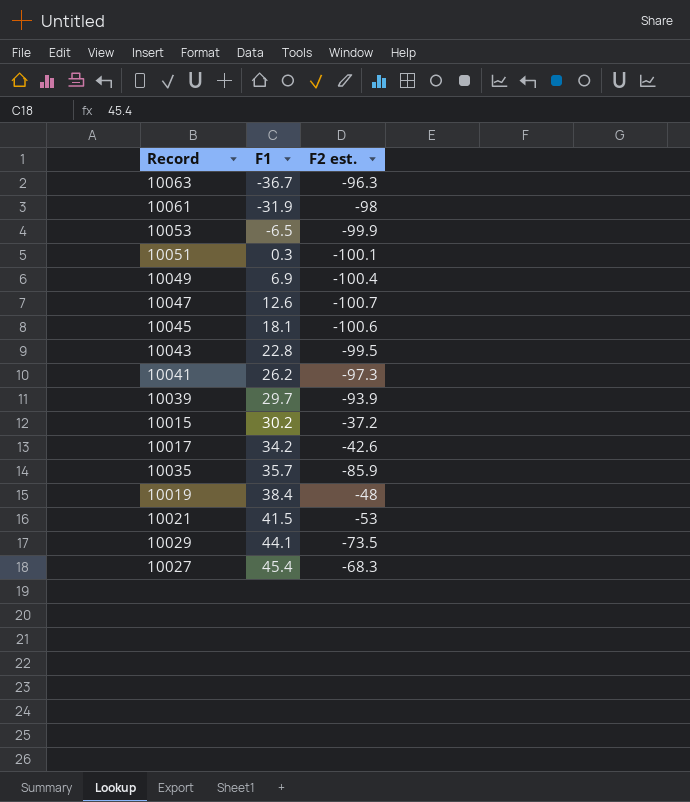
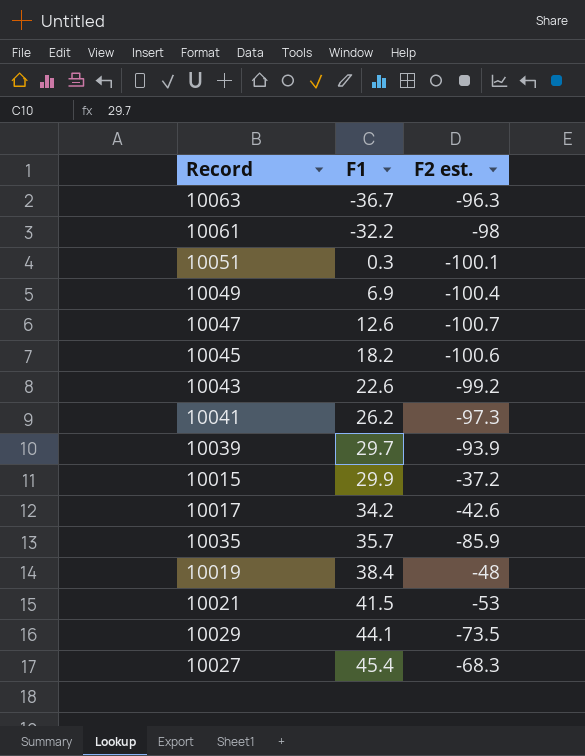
row 10053: -6.5 | -99.9 -> none
10061 | F1: -31.9 -> -32.2
10045 | F1: 18.1 -> 18.2
10043 | F1: 22.8 -> 22.6
10043 | F2 est.: -99.5 -> -99.2
10015 | F1: 30.2 -> 29.9

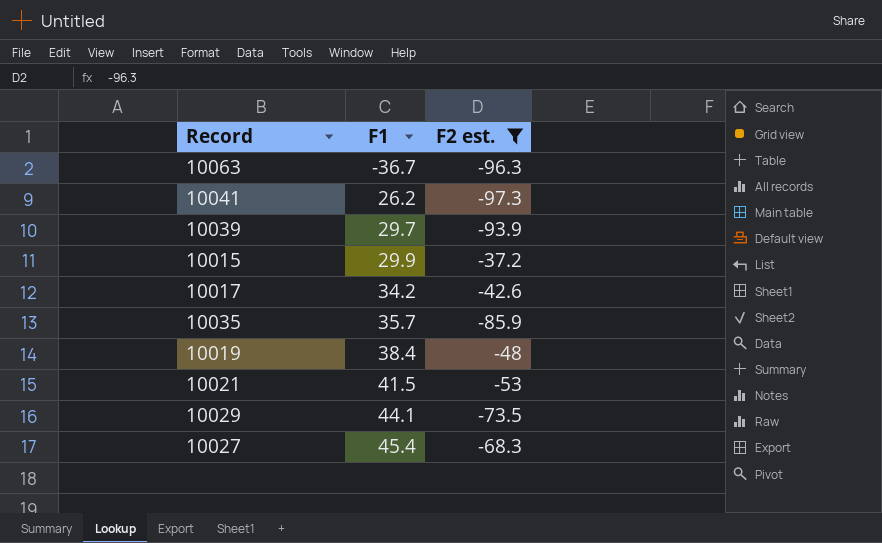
filter: none -> F2 est. >= -97.3

